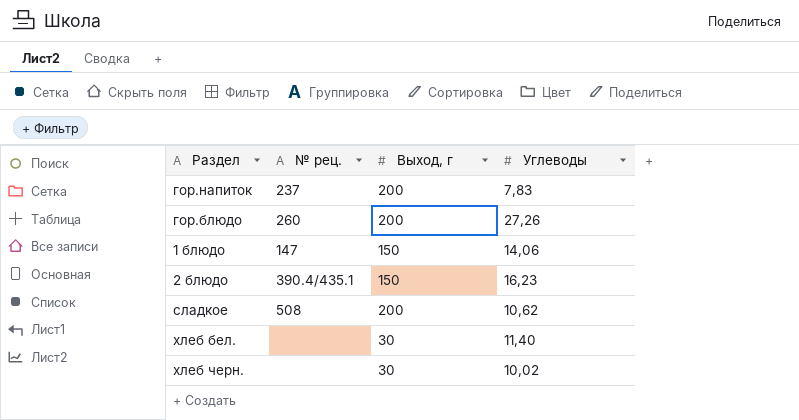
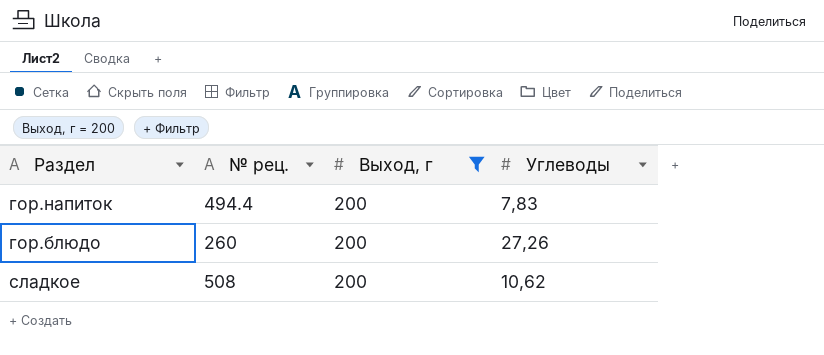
filter: none -> Выход, г = 200
гор.напиток | № рец.: 237 -> 494.4

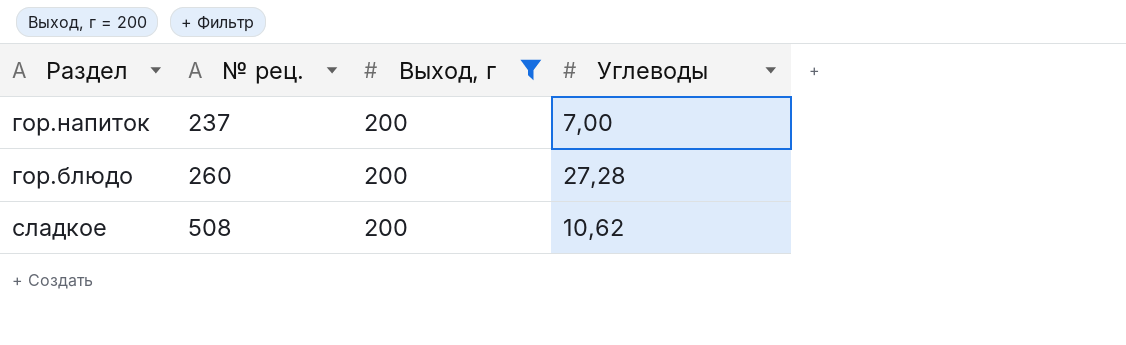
гор.напиток | № рец.: 494.4 -> 237
гор.напиток | Углеводы: 7,83 -> 7,00
гор.блюдо | Углеводы: 27,26 -> 27,28

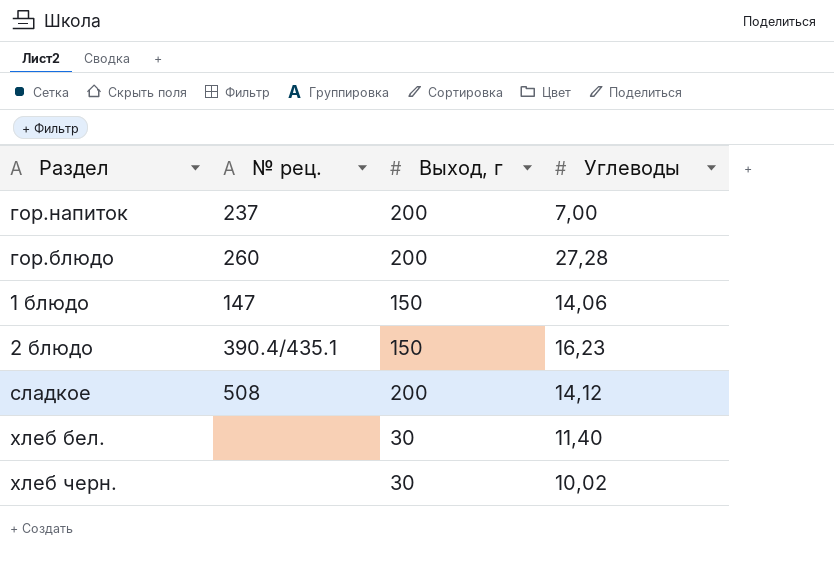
filter: Выход, г = 200 -> none
сладкое | Углеводы: 10,62 -> 14,12

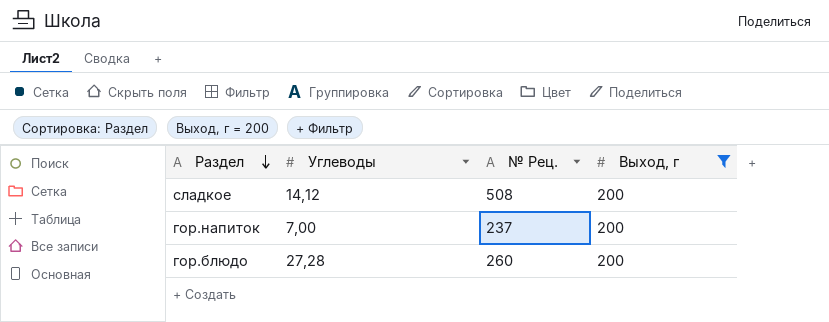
filter: none -> Выход, г = 200
row order: none -> Раздел descending
column Углеводы | position: 4 -> 2
column name: № рец. -> № Рец.

